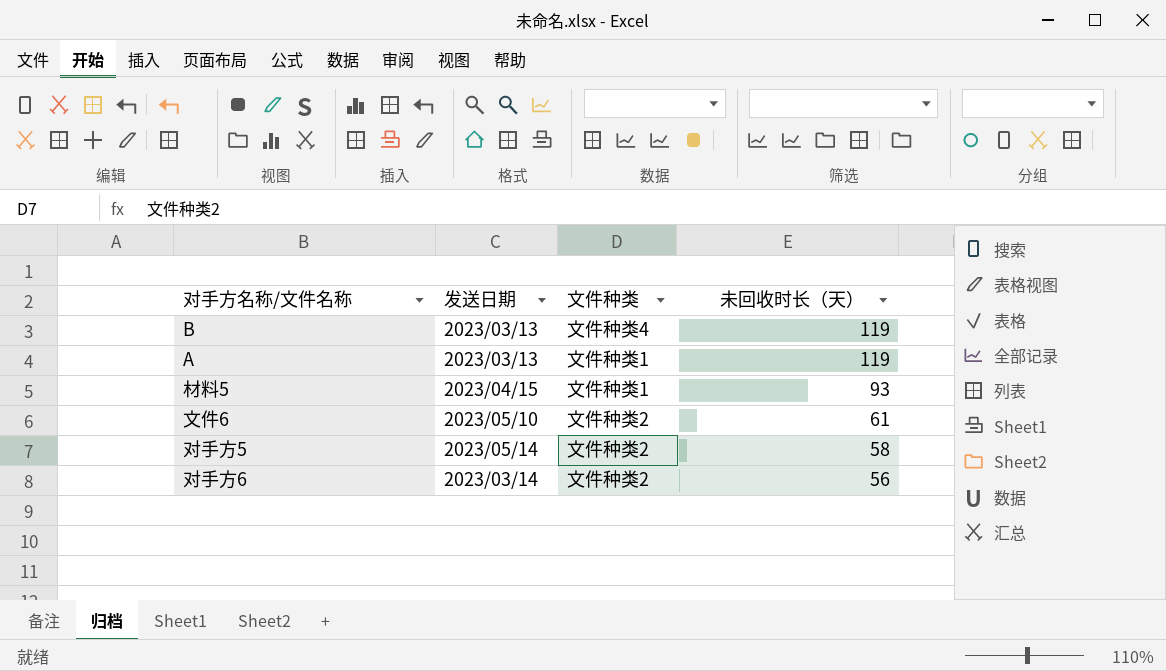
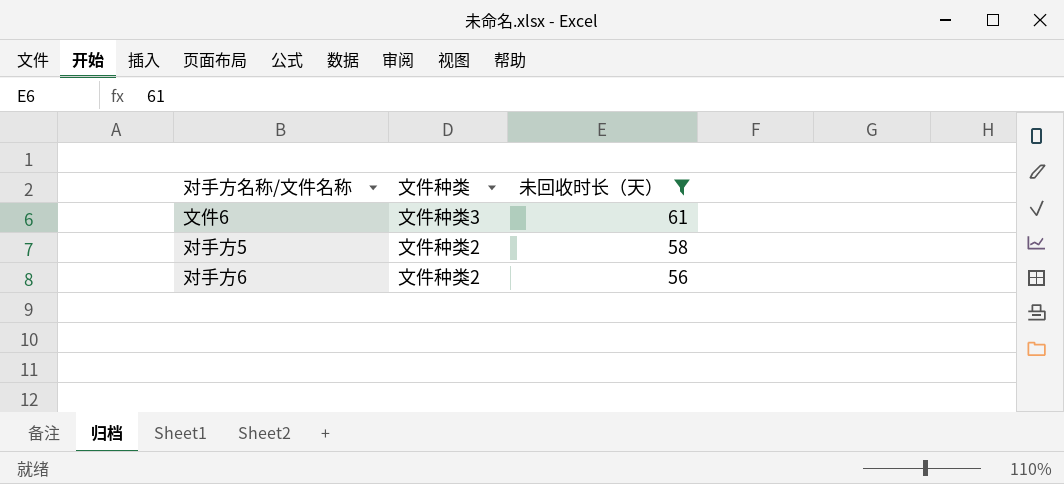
filter: none -> 未回收时长（天） <= 61
column 发送日期 | position: 2 -> none
文件6 | 文件种类: 文件种类2 -> 文件种类3

